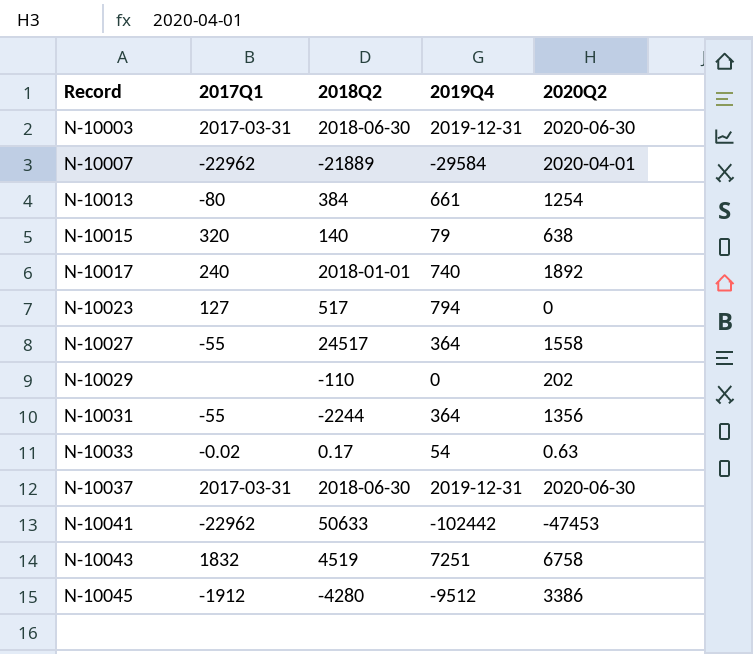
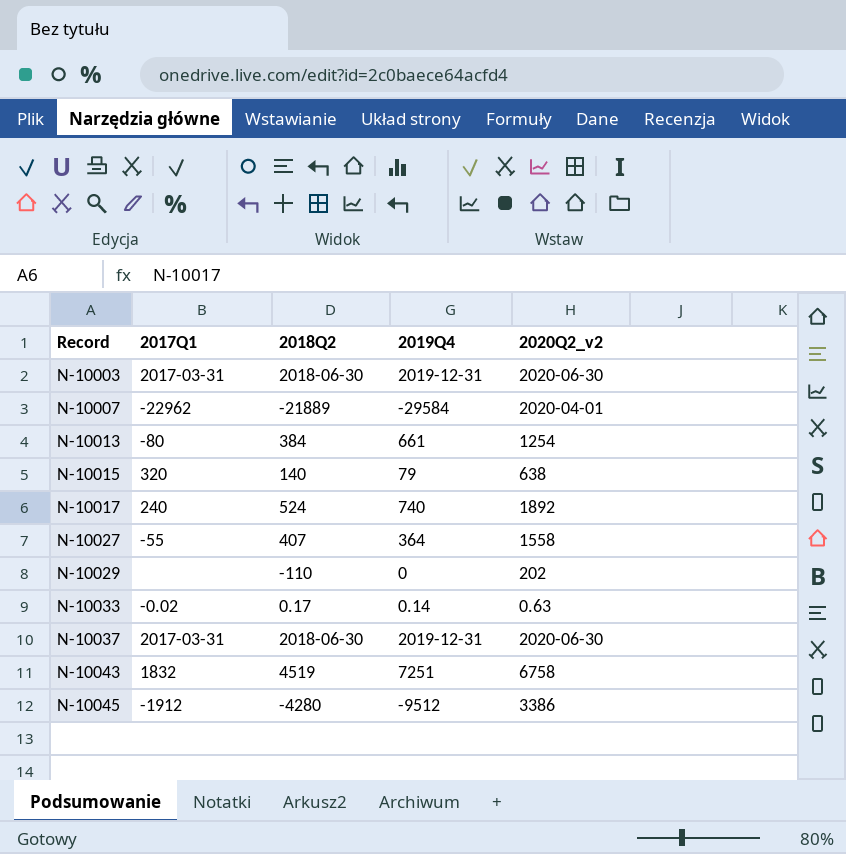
column name: 2020Q2 -> 2020Q2_v2
row N-10023: 127 | 517 | 794 | 0 -> none
row N-10031: -55 | -2244 | 364 | 1356 -> none
row N-10041: -22962 | 50633 | -102442 | -47453 -> none
N-10017 | 2018Q2: 2018-01-01 -> 524
N-10027 | 2018Q2: 24517 -> 407
N-10033 | 2019Q4: 54 -> 0.14

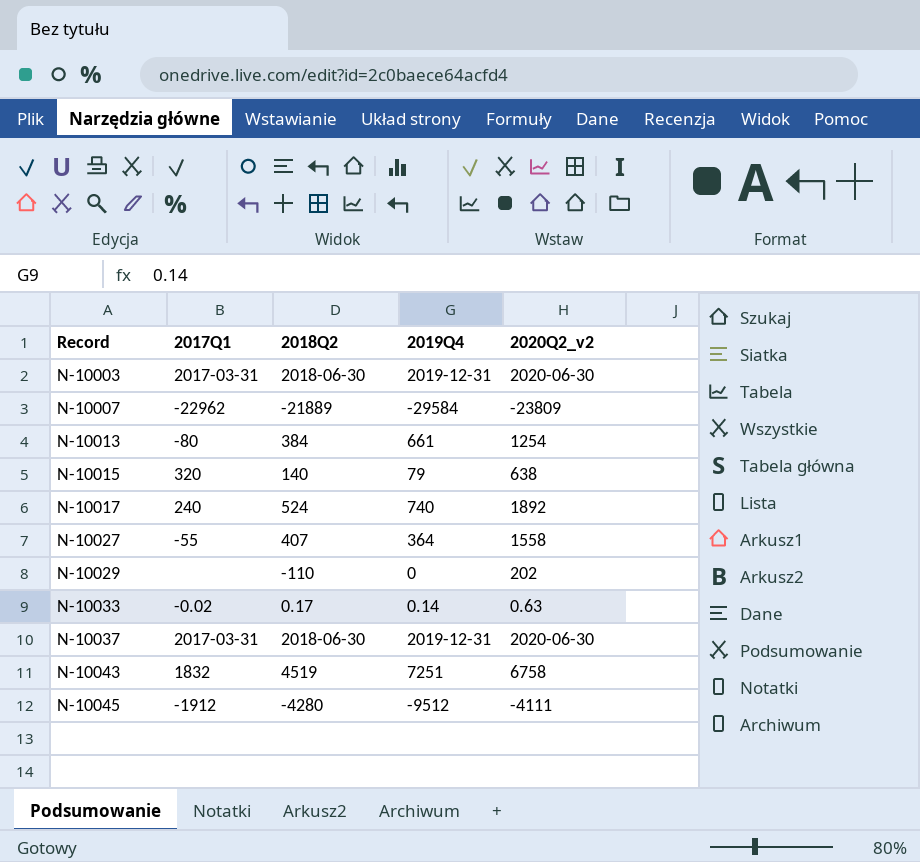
N-10007 | 2020Q2_v2: 2020-04-01 -> -23809
N-10045 | 2020Q2_v2: 3386 -> -4111

